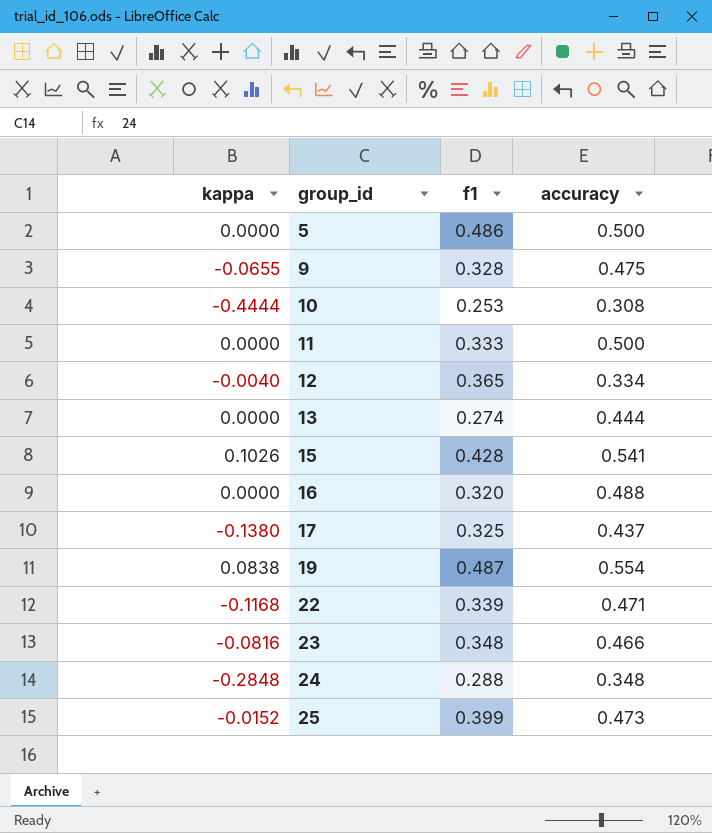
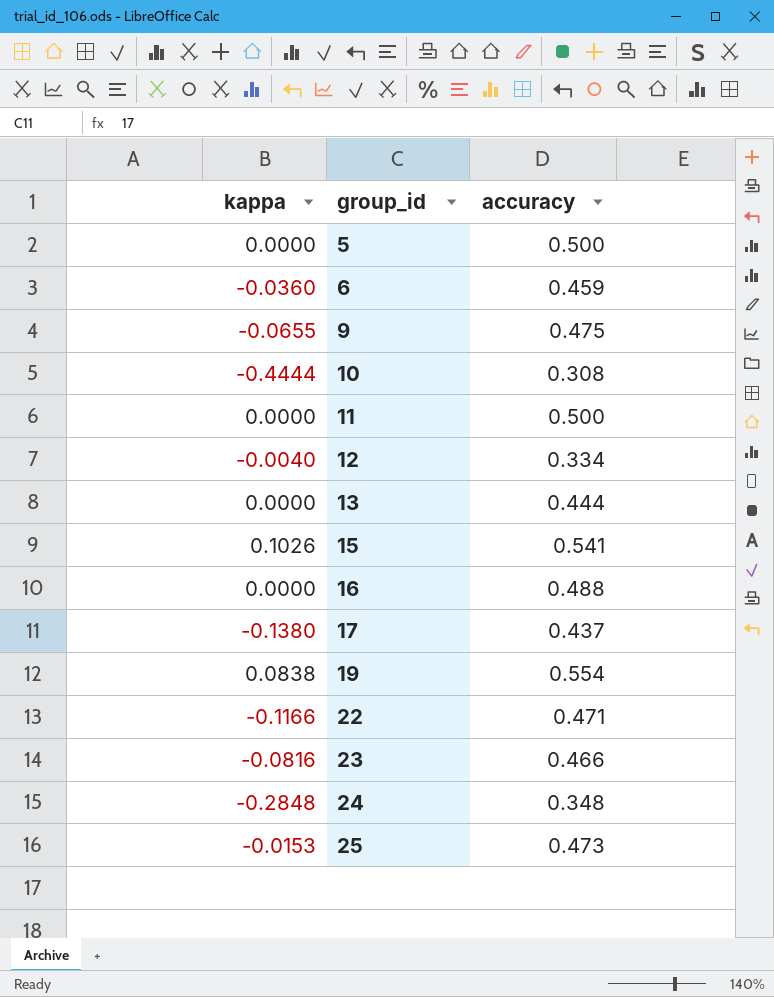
column f1 | position: 3 -> none
row 6: none -> -0.0360 | 0.459
22 | kappa: -0.1168 -> -0.1166
25 | kappa: -0.0152 -> -0.0153

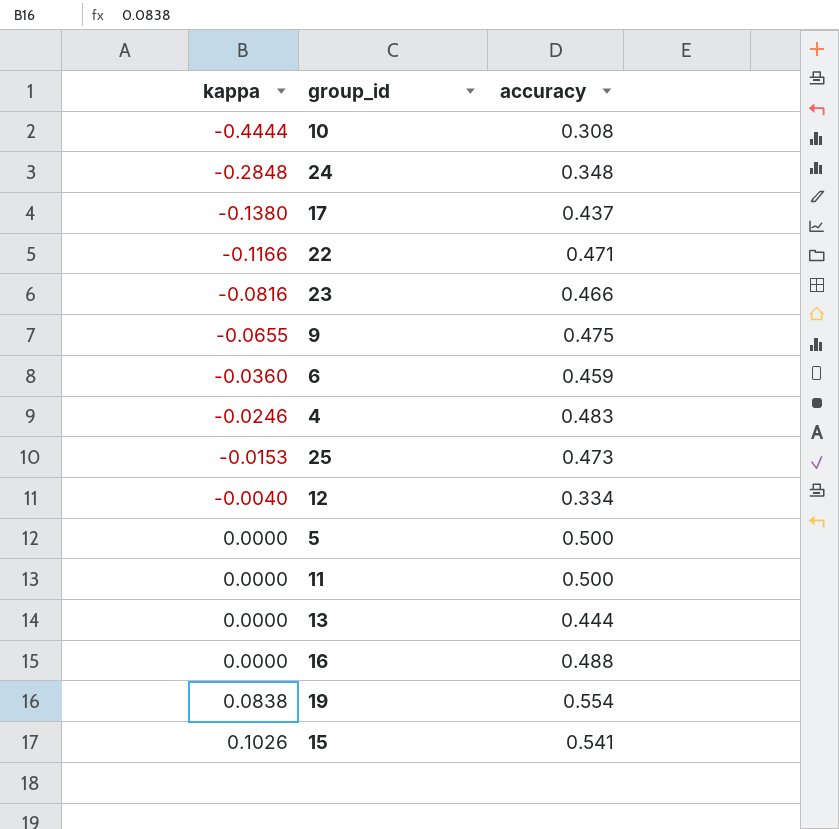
row order: group_id ascending -> kappa ascending
row 4: none -> -0.0246 | 0.483

